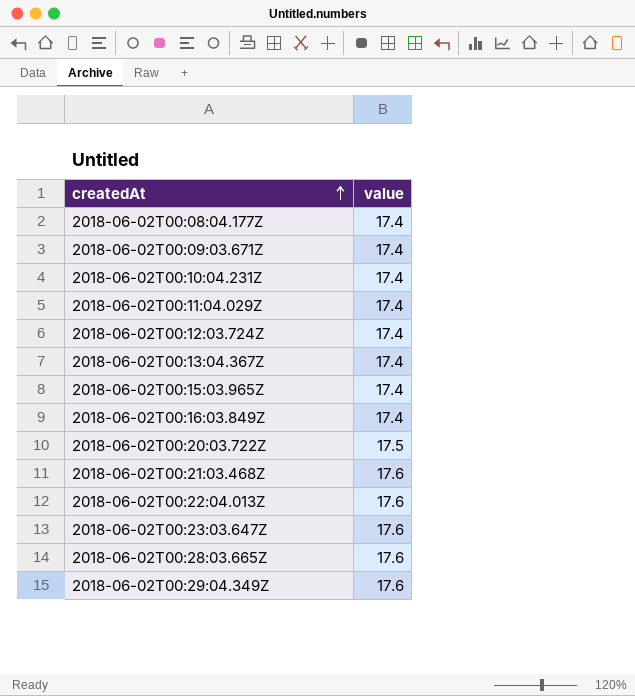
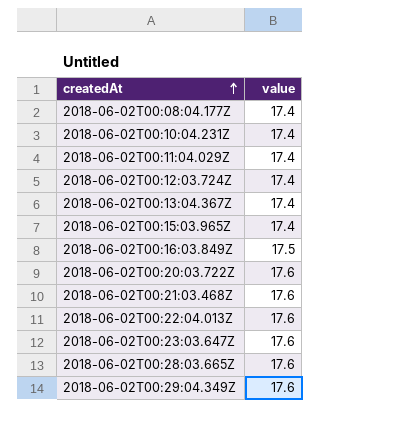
row 2018-06-02T00:09:03.671Z: 17.4 -> none
2018-06-02T00:16:03.849Z | value: 17.4 -> 17.5
2018-06-02T00:20:03.722Z | value: 17.5 -> 17.6

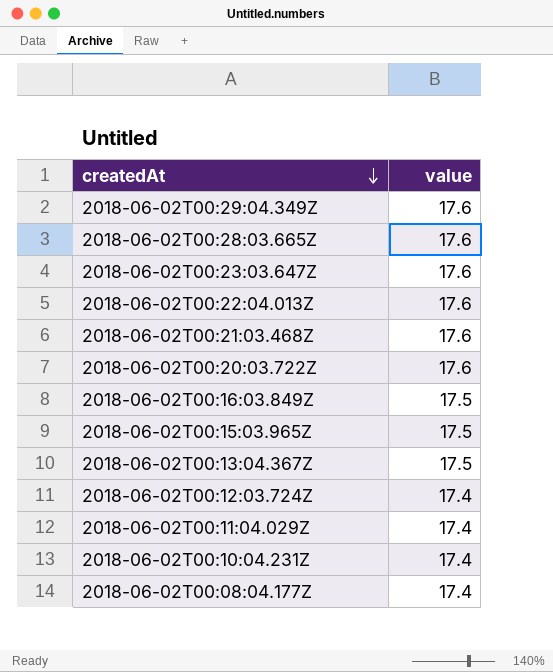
row order: createdAt ascending -> createdAt descending
2018-06-02T00:15:03.965Z | value: 17.4 -> 17.5
2018-06-02T00:13:04.367Z | value: 17.4 -> 17.5

